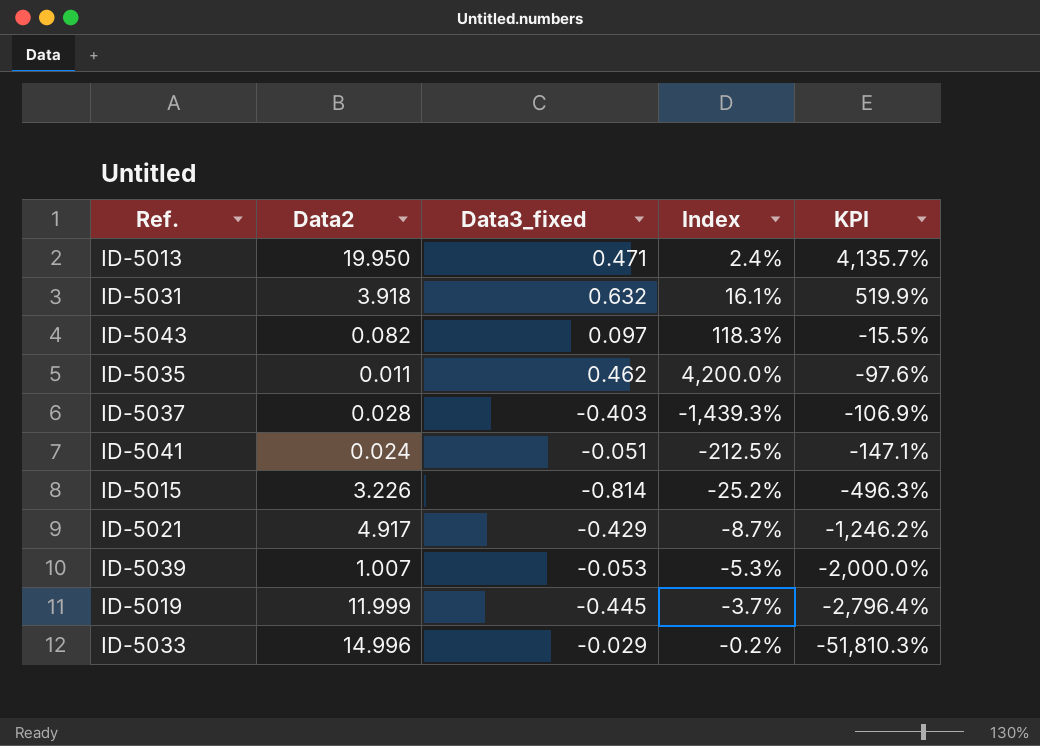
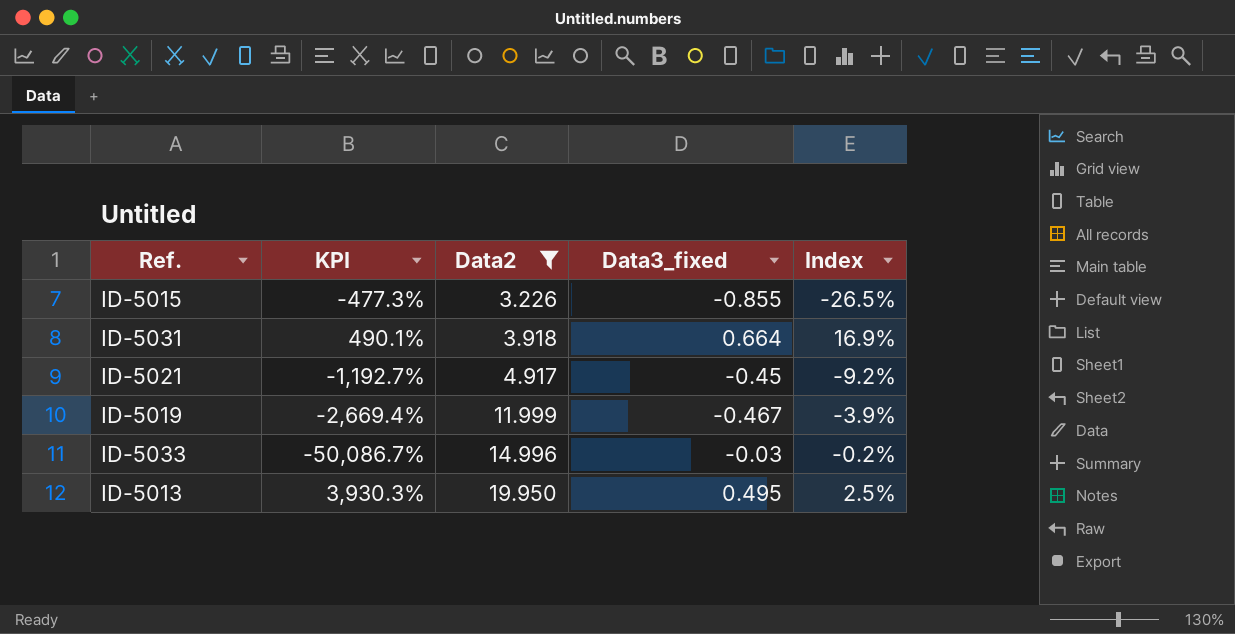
filter: none -> Data2 >= 3.226
row order: KPI descending -> Data2 ascending
column KPI | position: 5 -> 2
ID-5015 | KPI: -496.3% -> -477.3%
ID-5015 | Data3_fixed: -0.814 -> -0.855
ID-5015 | Index: -25.2% -> -26.5%
ID-5031 | KPI: 519.9% -> 490.1%
ID-5031 | Data3_fixed: 0.632 -> 0.664
ID-5031 | Index: 16.1% -> 16.9%
ID-5021 | KPI: -1,246.2% -> -1,192.7%
ID-5021 | Data3_fixed: -0.429 -> -0.45
ID-5021 | Index: -8.7% -> -9.2%
ID-5019 | KPI: -2,796.4% -> -2,669.4%
ID-5019 | Data3_fixed: -0.445 -> -0.467
ID-5019 | Index: -3.7% -> -3.9%
ID-5033 | KPI: -51,810.3% -> -50,086.7%
ID-5033 | Data3_fixed: -0.029 -> -0.03
ID-5013 | KPI: 4,135.7% -> 3,930.3%
ID-5013 | Data3_fixed: 0.471 -> 0.495
ID-5013 | Index: 2.4% -> 2.5%

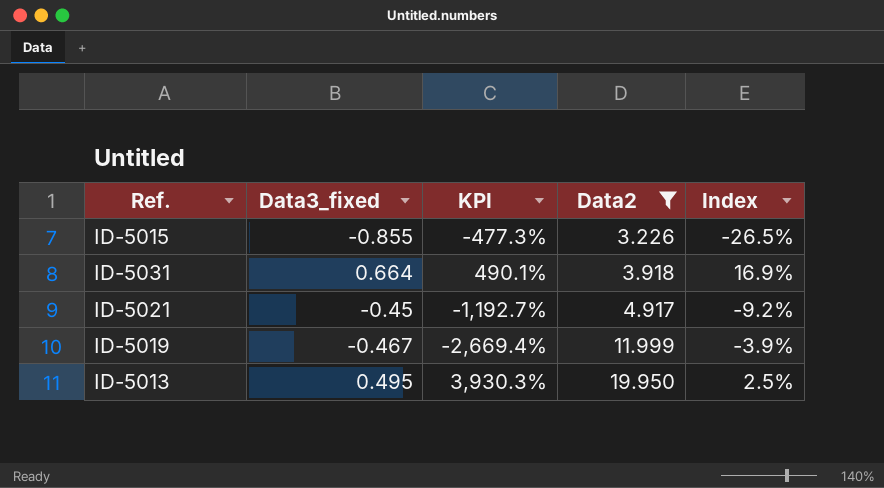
column Data3_fixed | position: 4 -> 2
row ID-5033: -50,086.7% | 14.996 | -0.03 | -0.2% -> none

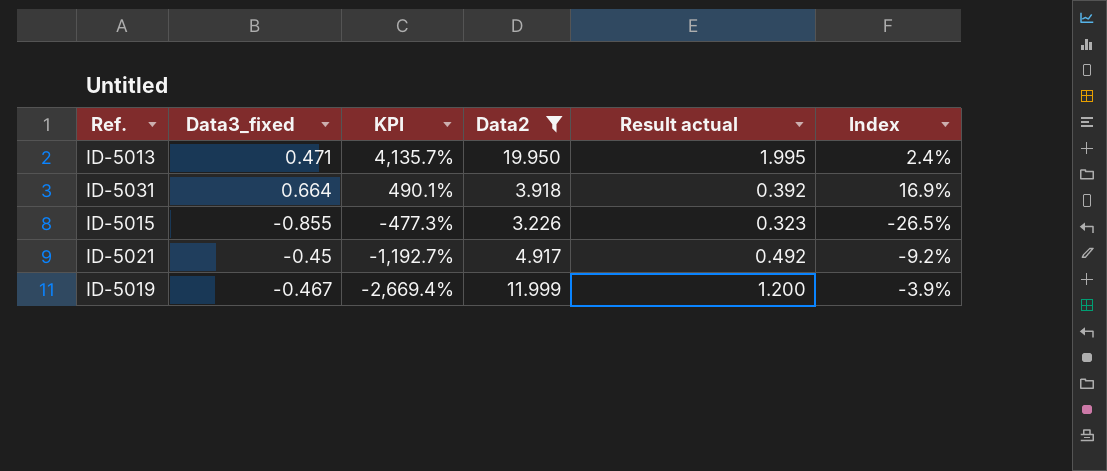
row order: Data2 ascending -> KPI descending
column Result actual | formula: none -> [Data2] * 0.1
ID-5013 | Data3_fixed: 0.495 -> 0.471
ID-5013 | KPI: 3,930.3% -> 4,135.7%
ID-5013 | Index: 2.5% -> 2.4%

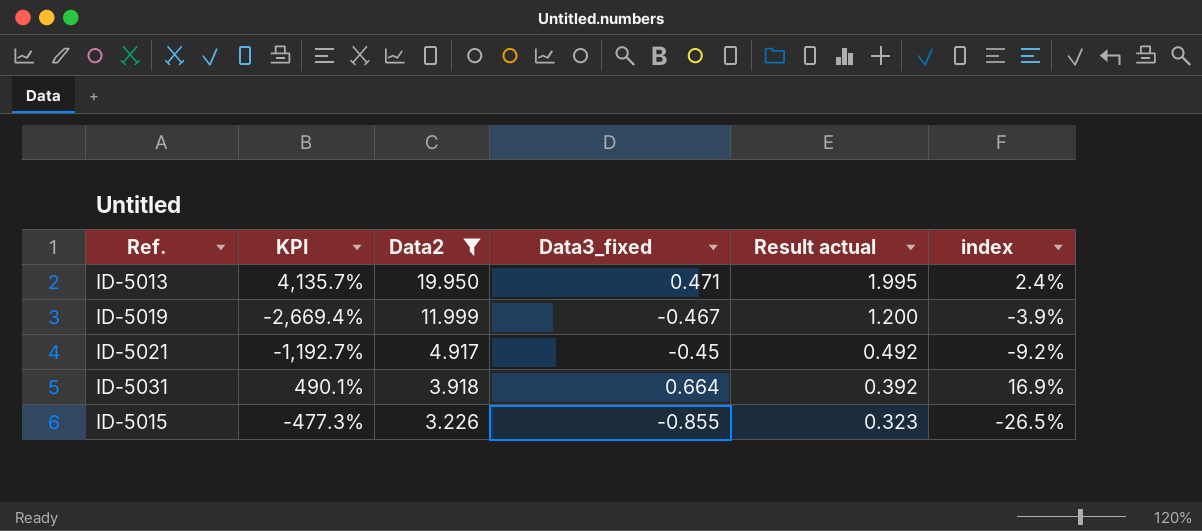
row order: KPI descending -> Data2 descending
column Data3_fixed | position: 2 -> 4
column name: Index -> index

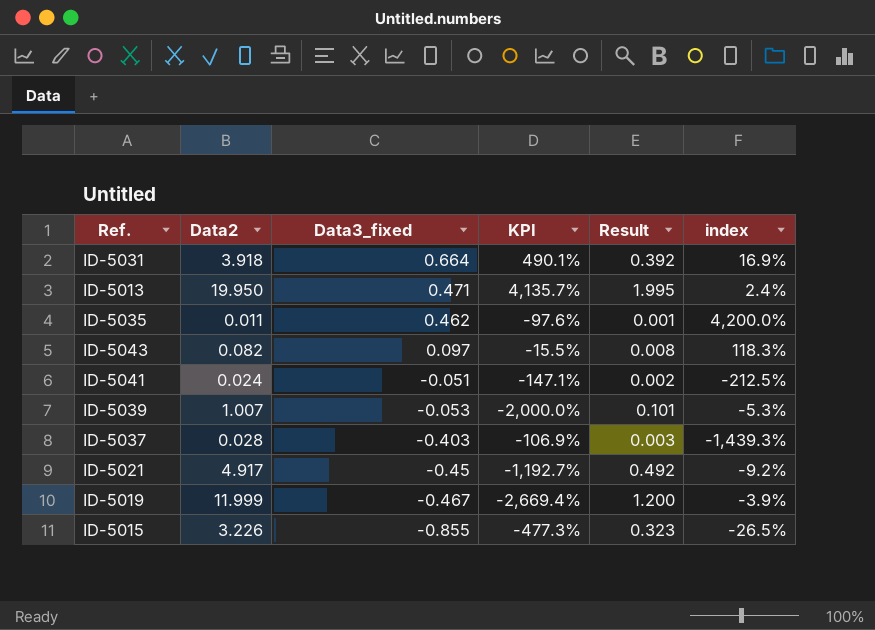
filter: Data2 >= 3.226 -> none
row order: Data2 descending -> Data3_fixed descending
column KPI | position: 2 -> 4
column name: Result actual -> Result

